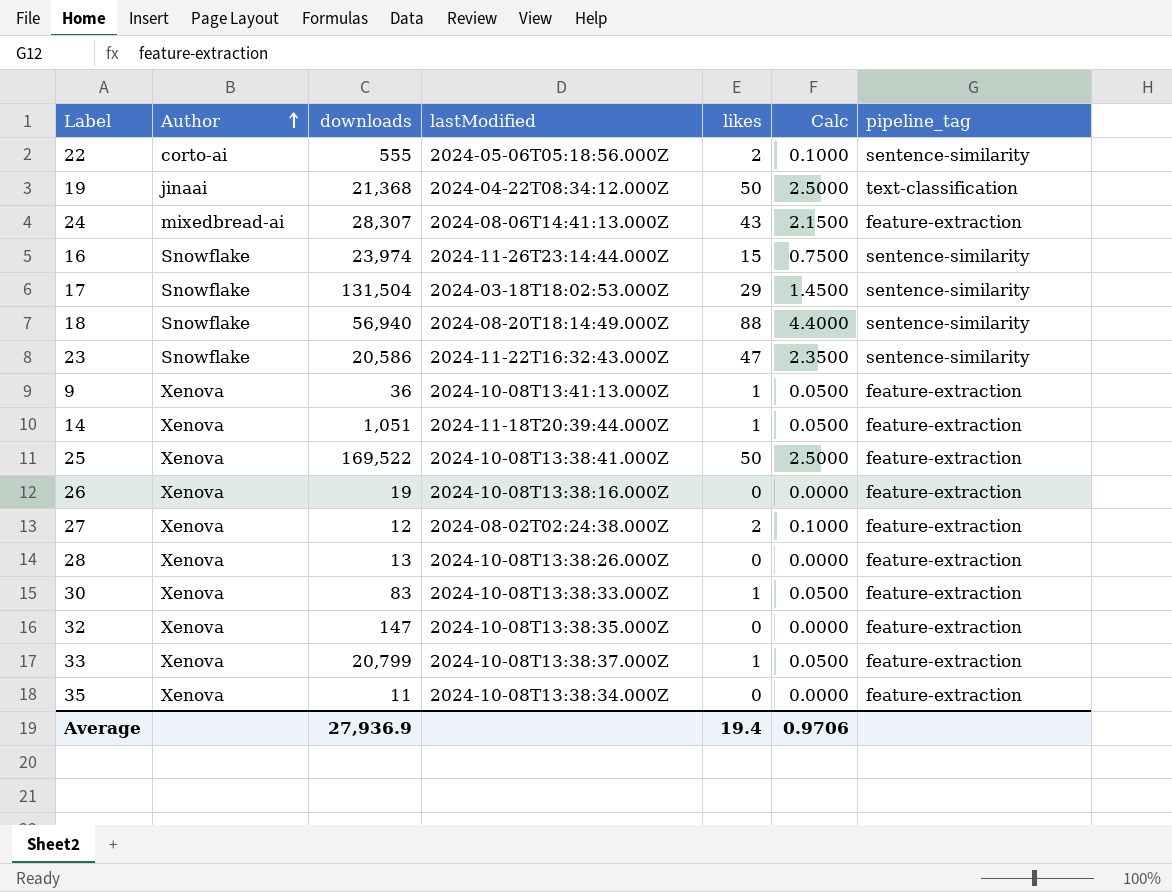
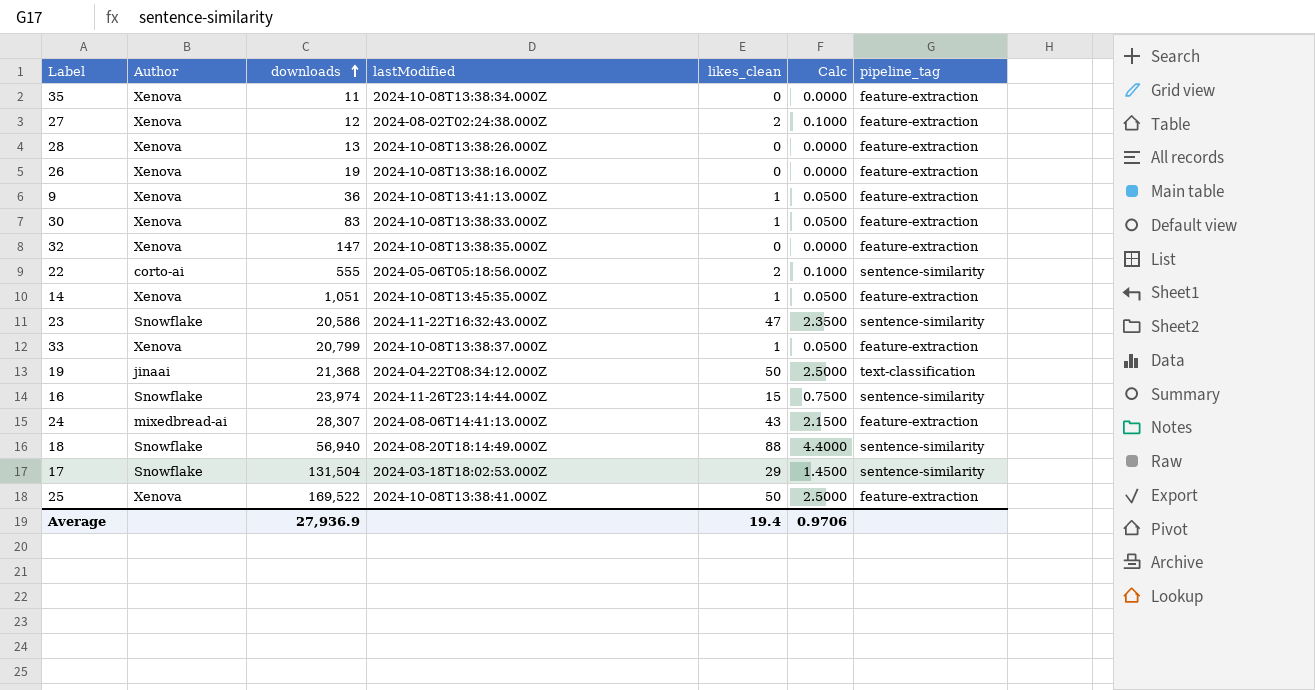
row order: Author ascending -> downloads ascending
column name: likes -> likes_clean
14 | lastModified: 2024-11-18T20:39:44.000Z -> 2024-10-08T13:45:35.000Z

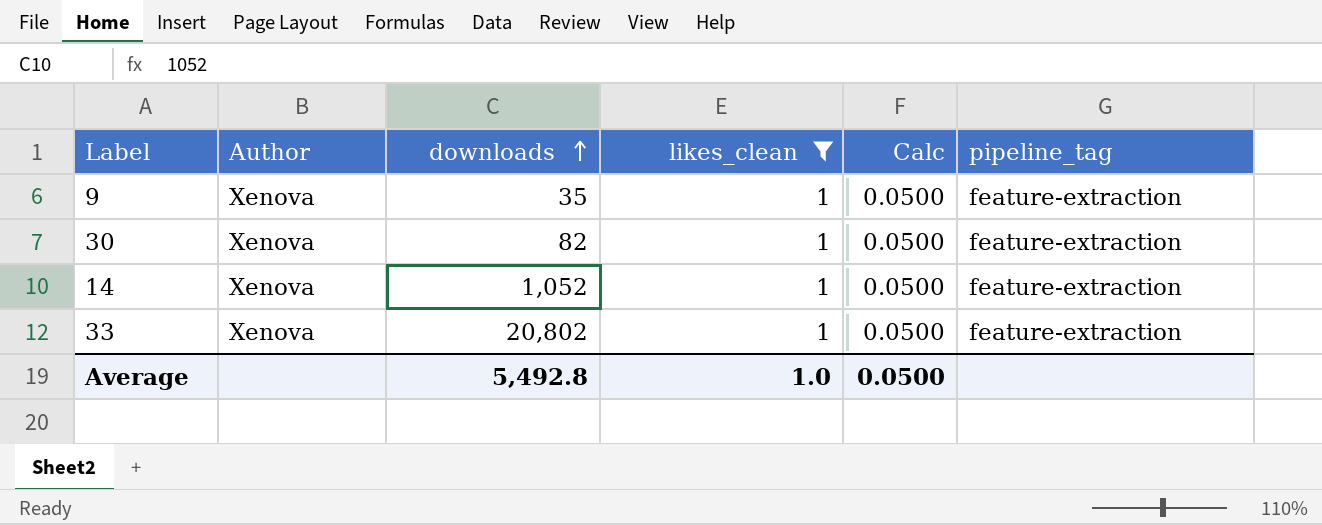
filter: none -> likes_clean = 1
column lastModified | position: 4 -> none
9 | downloads: 36 -> 35
30 | downloads: 83 -> 82
14 | downloads: 1,051 -> 1,052
33 | downloads: 20,799 -> 20,802
Average | downloads: 27,936.9 -> 5,492.8
Average | likes_clean: 19.4 -> 1.0
Average | Calc: 0.9706 -> 0.0500

